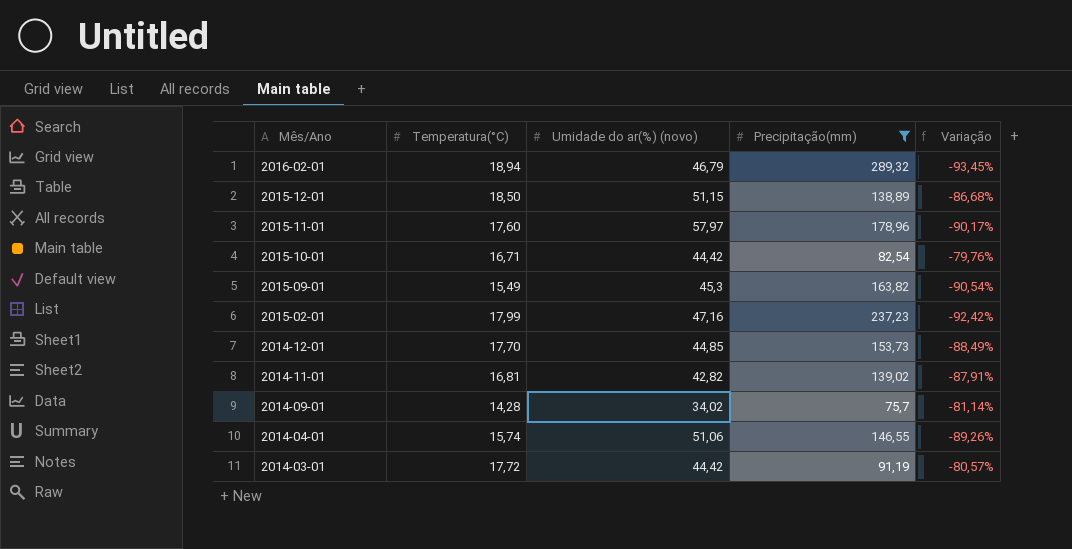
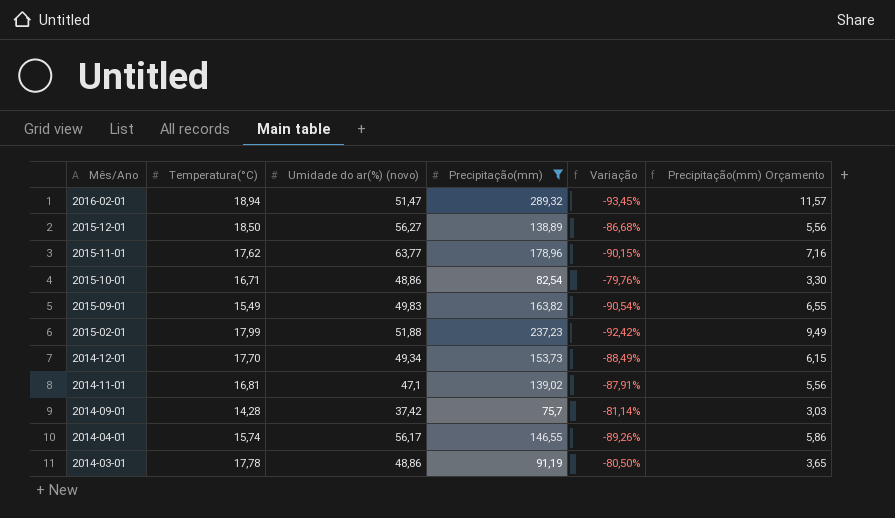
column Precipitação(mm) Orçamento | formula: none -> [Precipitação(mm)] * 0,04
2016-02-01 | Umidade do ar(%) (novo): 46,79 -> 51,47
2015-12-01 | Umidade do ar(%) (novo): 51,15 -> 56,27
2015-11-01 | Temperatura(°C): 17,60 -> 17,62
2015-11-01 | Umidade do ar(%) (novo): 57,97 -> 63,77
2015-11-01 | Variação: -90,17% -> -90,15%
2015-10-01 | Umidade do ar(%) (novo): 44,42 -> 48,86
2015-09-01 | Umidade do ar(%) (novo): 45,3 -> 49,83
2015-02-01 | Umidade do ar(%) (novo): 47,16 -> 51,88
2014-12-01 | Umidade do ar(%) (novo): 44,85 -> 49,34
2014-11-01 | Umidade do ar(%) (novo): 42,82 -> 47,1
2014-09-01 | Umidade do ar(%) (novo): 34,02 -> 37,42
2014-04-01 | Umidade do ar(%) (novo): 51,06 -> 56,17
2014-03-01 | Temperatura(°C): 17,72 -> 17,78
2014-03-01 | Umidade do ar(%) (novo): 44,42 -> 48,86
2014-03-01 | Variação: -80,57% -> -80,50%

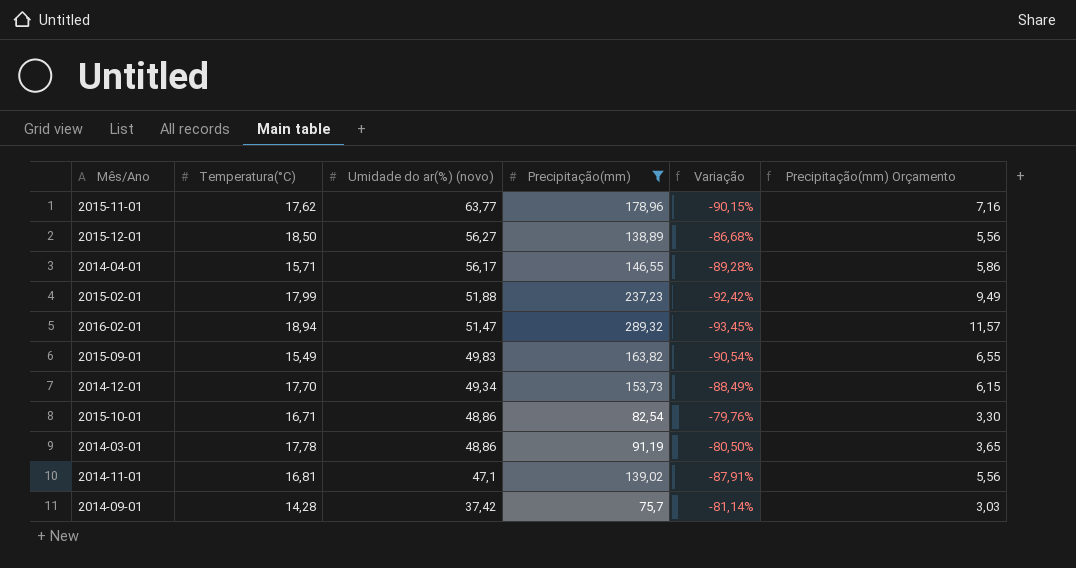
row order: Mês/Ano descending -> Umidade do ar(%) (novo) descending
2014-04-01 | Temperatura(°C): 15,74 -> 15,71
2014-04-01 | Variação: -89,26% -> -89,28%

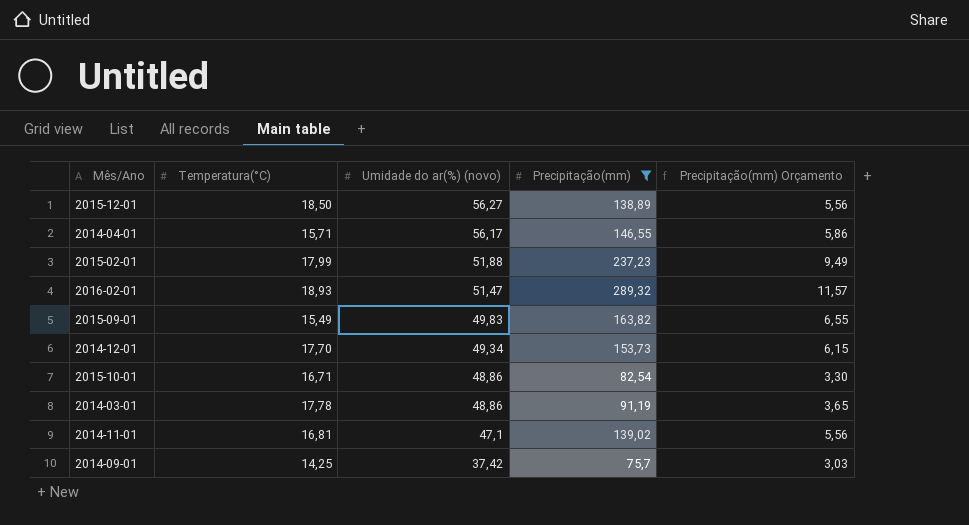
column Variação | formula: ([Temperatura(°C)] - [Precipitação(mm)]) / [Precipitação(mm)] -> none
row 2015-11-01: 17,62 | 63,77 | 178,96 | -90,15% | 7,16 -> none
2016-02-01 | Temperatura(°C): 18,94 -> 18,93
2014-09-01 | Temperatura(°C): 14,28 -> 14,25

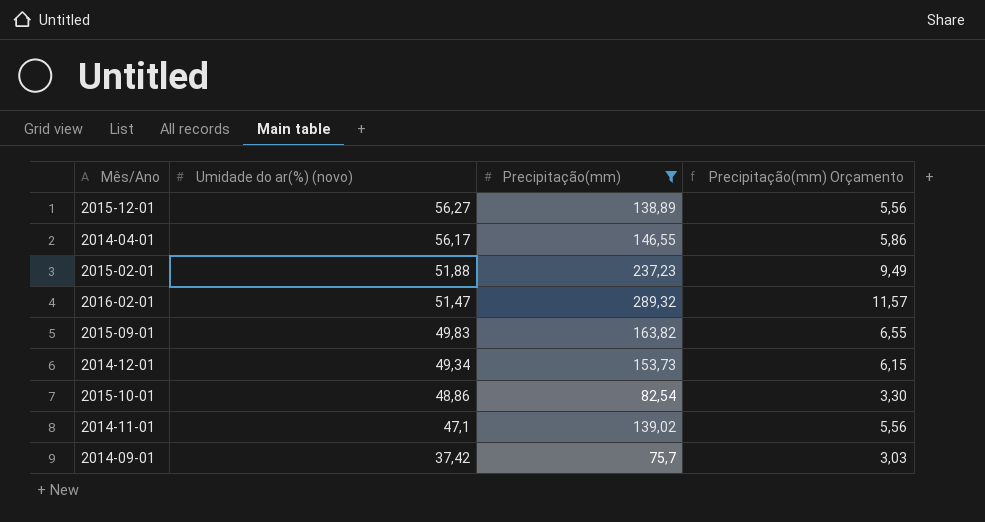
column Temperatura(°C) | position: 2 -> none
row 2014-03-01: 17,78 | 48,86 | 91,19 | 3,65 -> none

